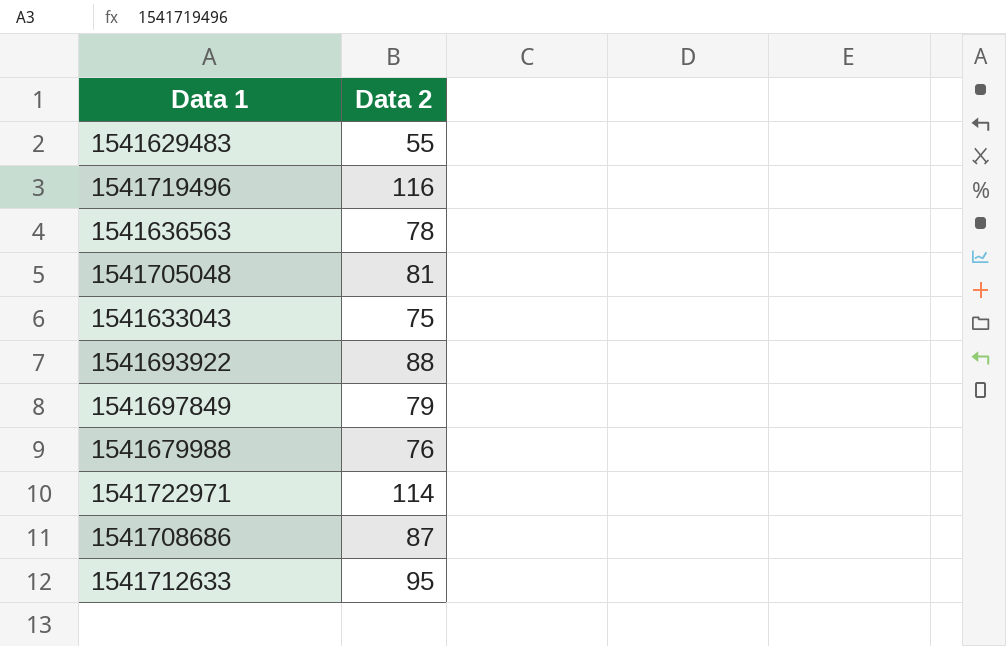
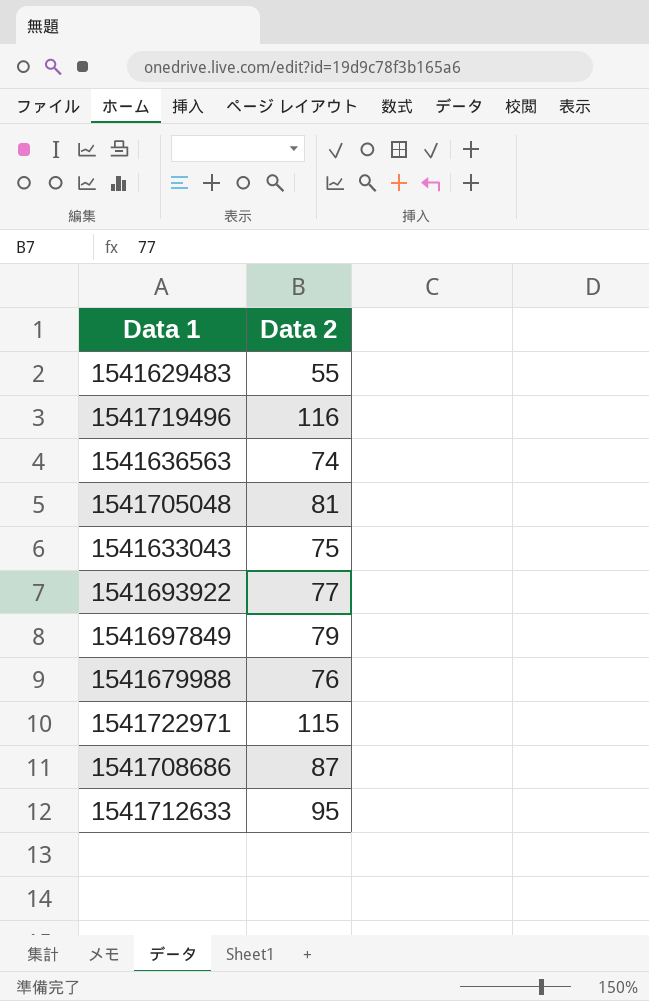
1541636563 | Data 2: 78 -> 74
1541693922 | Data 2: 88 -> 77
1541722971 | Data 2: 114 -> 115

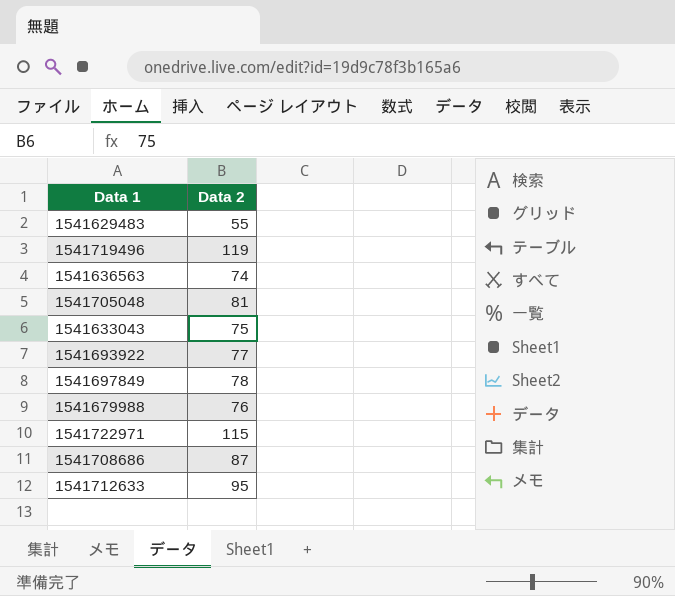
1541719496 | Data 2: 116 -> 119
1541697849 | Data 2: 79 -> 78

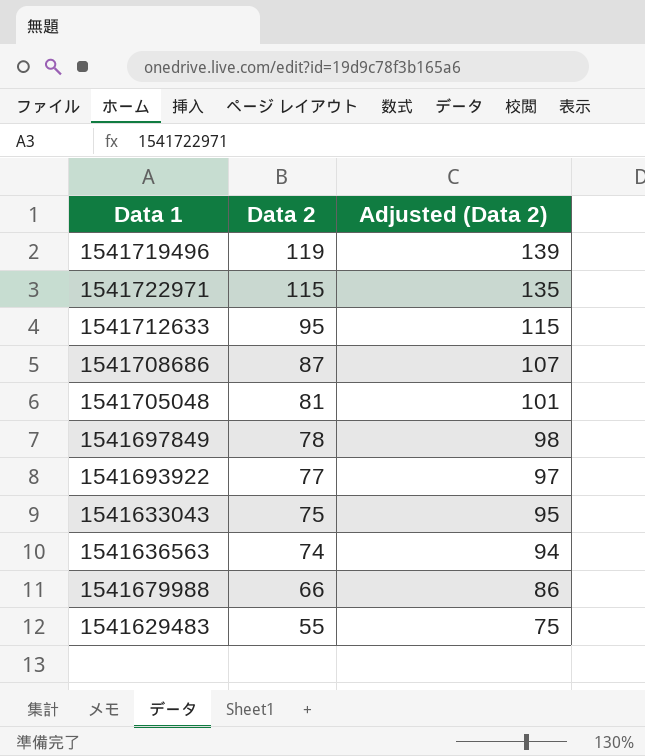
row order: none -> Data 2 descending
column Adjusted (Data 2) | formula: none -> [Data 2] + 20
1541679988 | Data 2: 76 -> 66

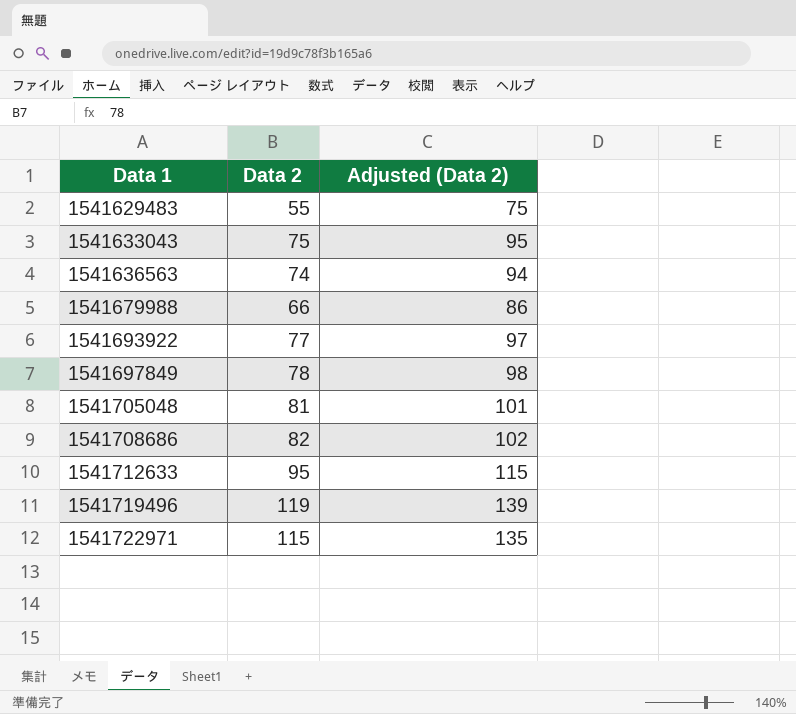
row order: Data 2 descending -> Data 1 ascending
1541708686 | Data 2: 87 -> 82
1541708686 | Adjusted (Data 2): 107 -> 102

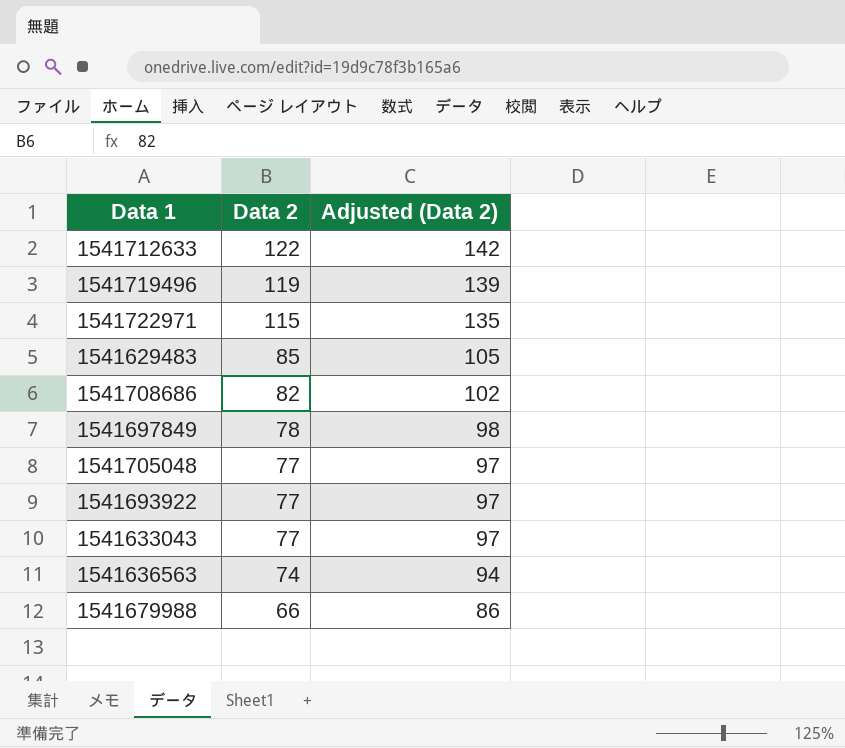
row order: Data 1 ascending -> Data 2 descending
1541712633 | Data 2: 95 -> 122
1541712633 | Adjusted (Data 2): 115 -> 142
1541629483 | Data 2: 55 -> 85
1541629483 | Adjusted (Data 2): 75 -> 105
1541705048 | Data 2: 81 -> 77
1541705048 | Adjusted (Data 2): 101 -> 97
1541633043 | Data 2: 75 -> 77
1541633043 | Adjusted (Data 2): 95 -> 97

